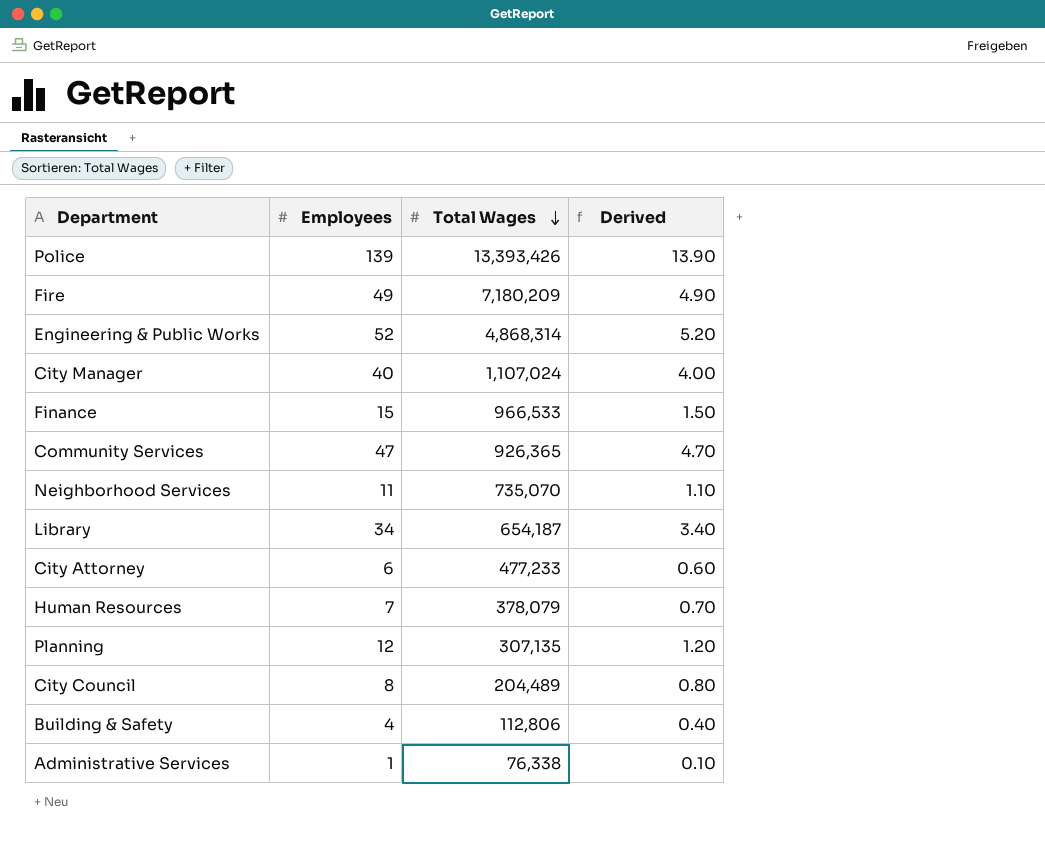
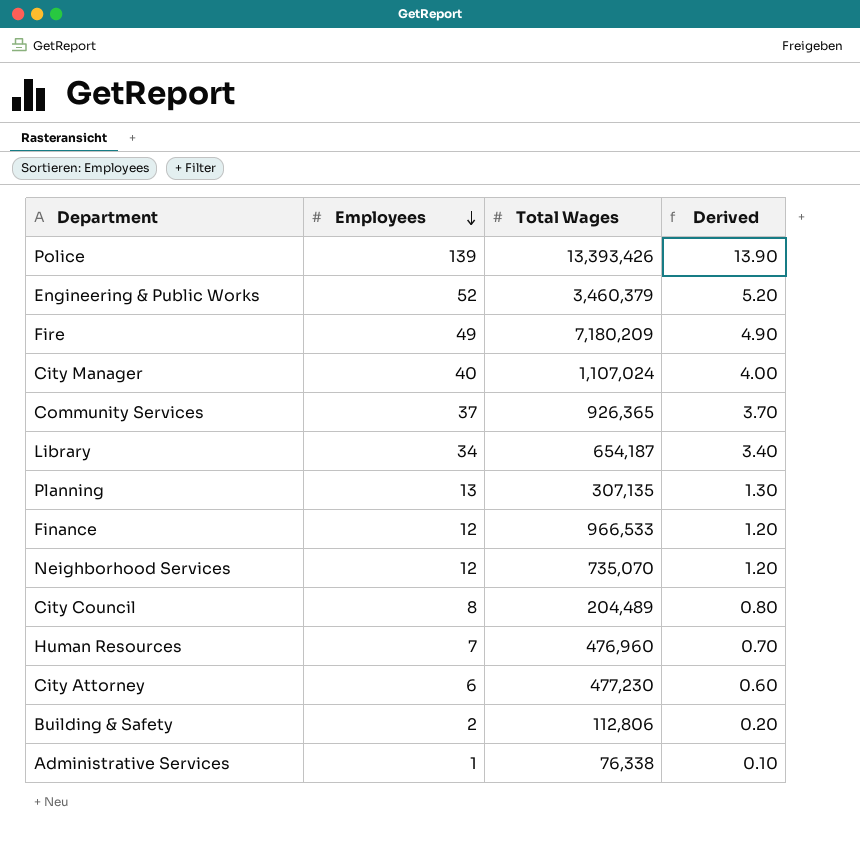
row order: Total Wages descending -> Employees descending
Engineering & Public Works | Total Wages: 4,868,314 -> 3,460,379
Community Services | Employees: 47 -> 37
Community Services | Derived: 4.70 -> 3.70
Planning | Employees: 12 -> 13
Planning | Derived: 1.20 -> 1.30
Finance | Employees: 15 -> 12
Finance | Derived: 1.50 -> 1.20
Neighborhood Services | Employees: 11 -> 12
Neighborhood Services | Derived: 1.10 -> 1.20
Human Resources | Total Wages: 378,079 -> 476,960
City Attorney | Total Wages: 477,233 -> 477,230
Building & Safety | Employees: 4 -> 2
Building & Safety | Derived: 0.40 -> 0.20

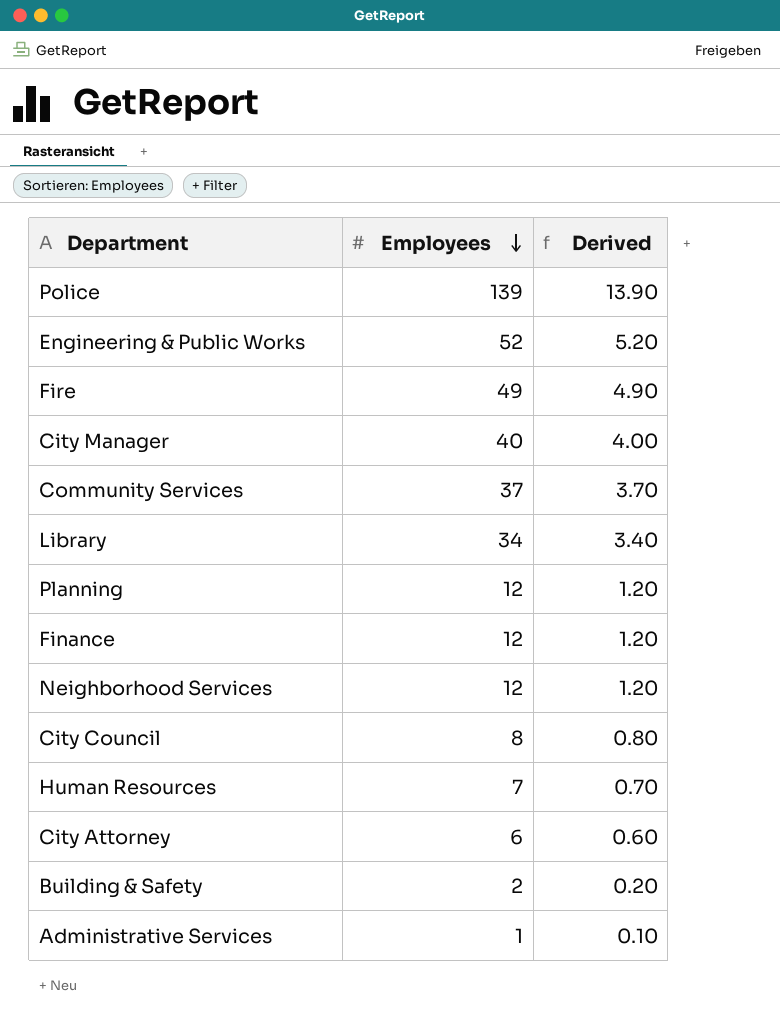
column Total Wages | position: 3 -> none
Planning | Employees: 13 -> 12
Planning | Derived: 1.30 -> 1.20

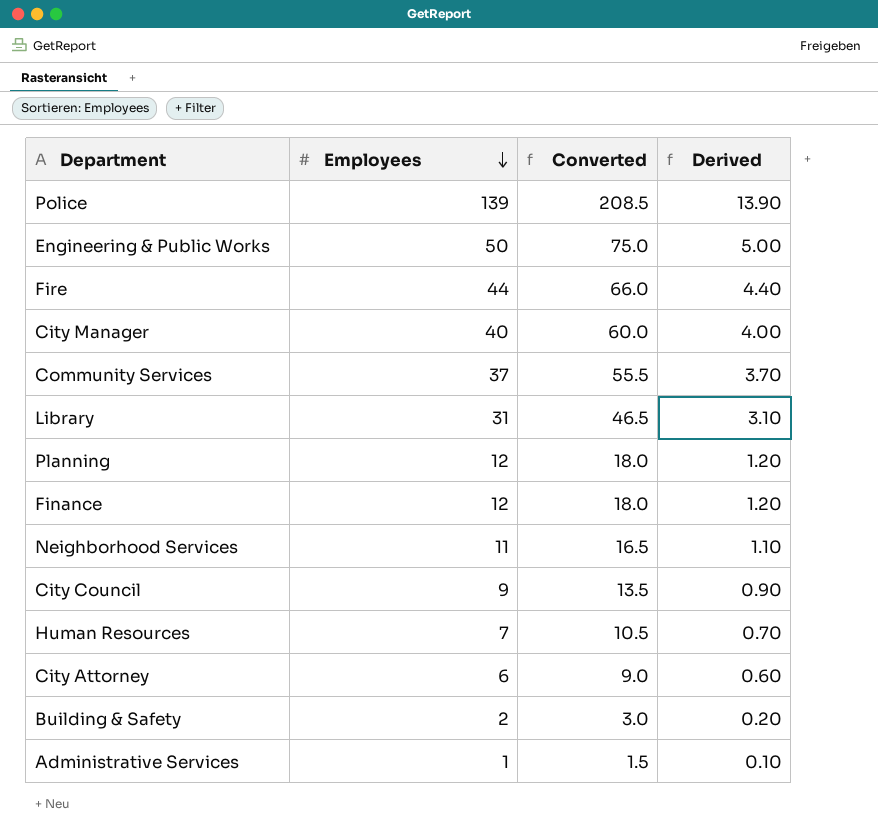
column Converted | formula: none -> [Employees] * 1.5
Engineering & Public Works | Employees: 52 -> 50
Engineering & Public Works | Derived: 5.20 -> 5.00
Fire | Employees: 49 -> 44
Fire | Derived: 4.90 -> 4.40
Library | Employees: 34 -> 31
Library | Derived: 3.40 -> 3.10
Neighborhood Services | Employees: 12 -> 11
Neighborhood Services | Derived: 1.20 -> 1.10
City Council | Employees: 8 -> 9
City Council | Derived: 0.80 -> 0.90

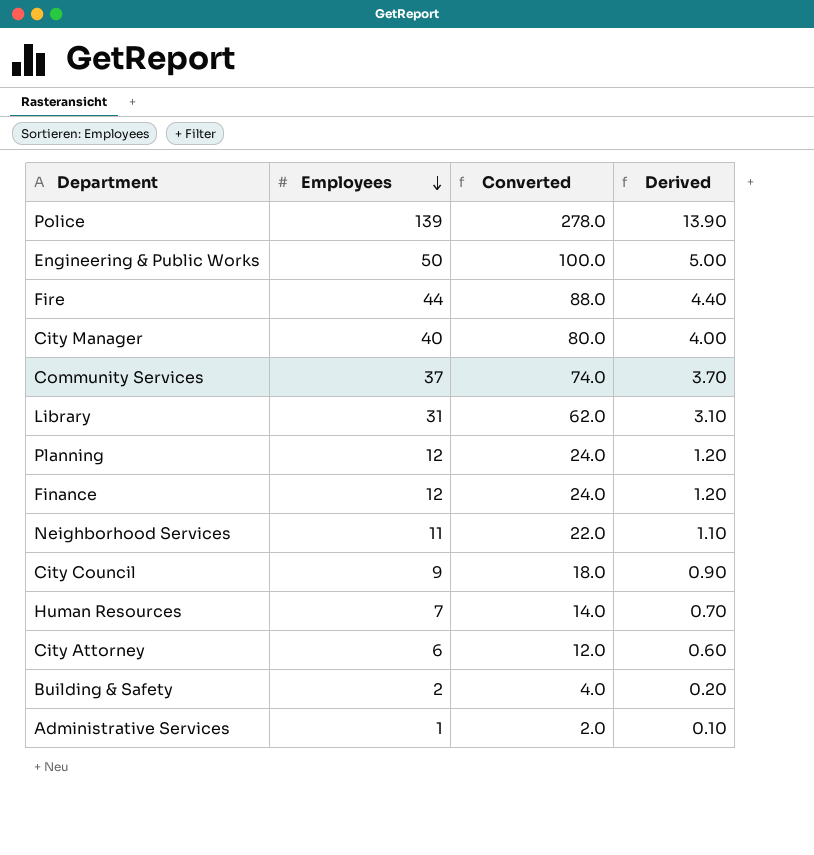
column Converted | formula: [Employees] * 1.5 -> [Employees] * 2

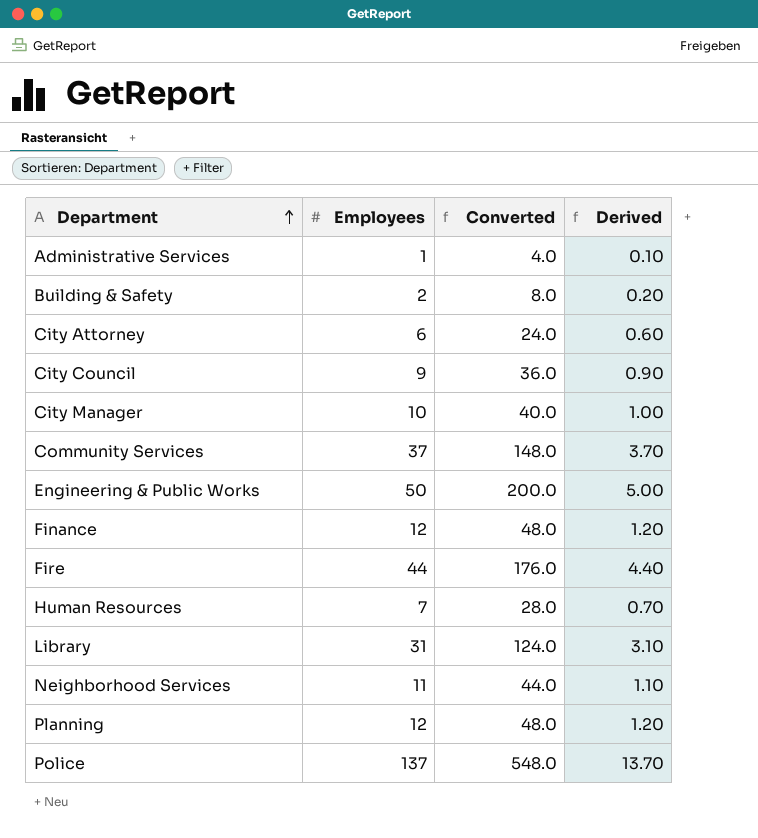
row order: Employees descending -> Department ascending
column Converted | formula: [Employees] * 2 -> [Employees] * 4
City Manager | Employees: 40 -> 10
City Manager | Derived: 4.00 -> 1.00
Police | Employees: 139 -> 137
Police | Derived: 13.90 -> 13.70

